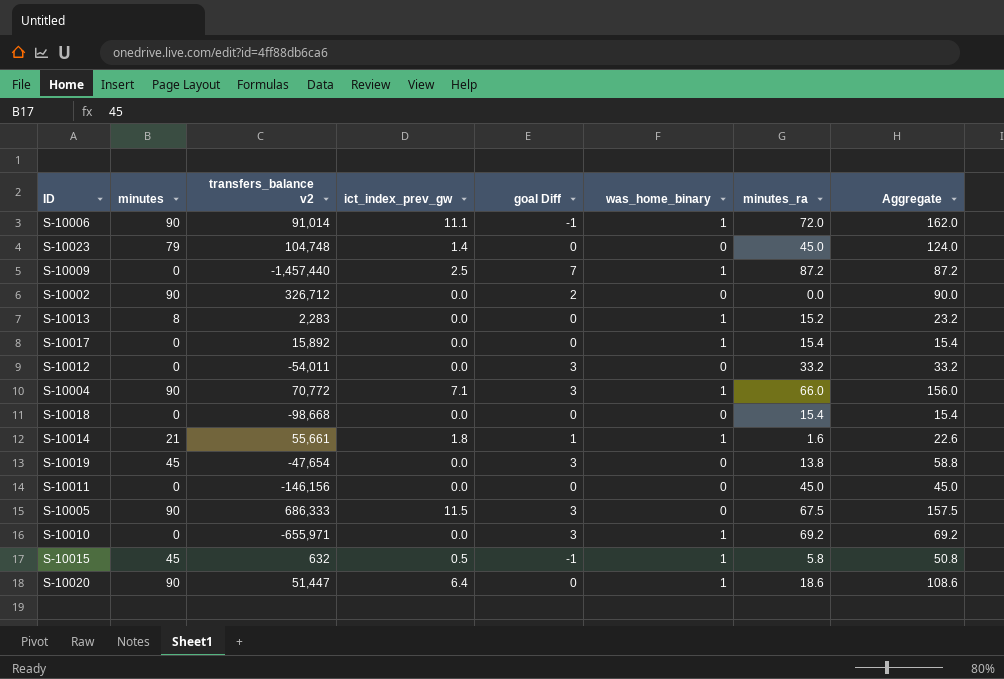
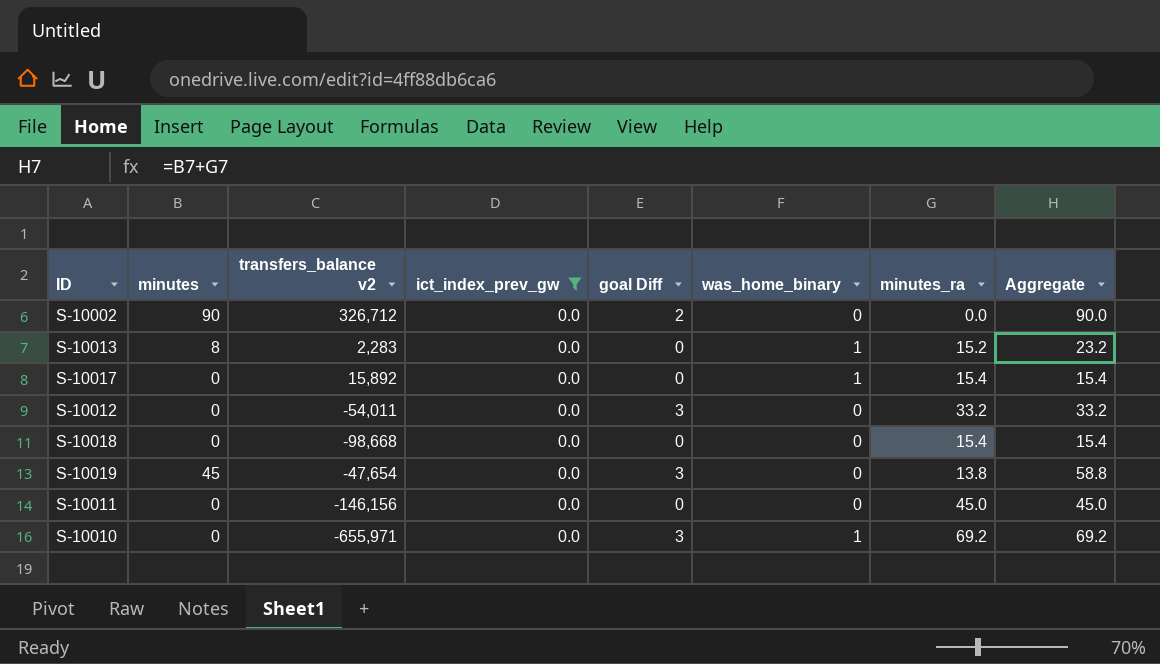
filter: none -> ict_index_prev_gw = 0.0

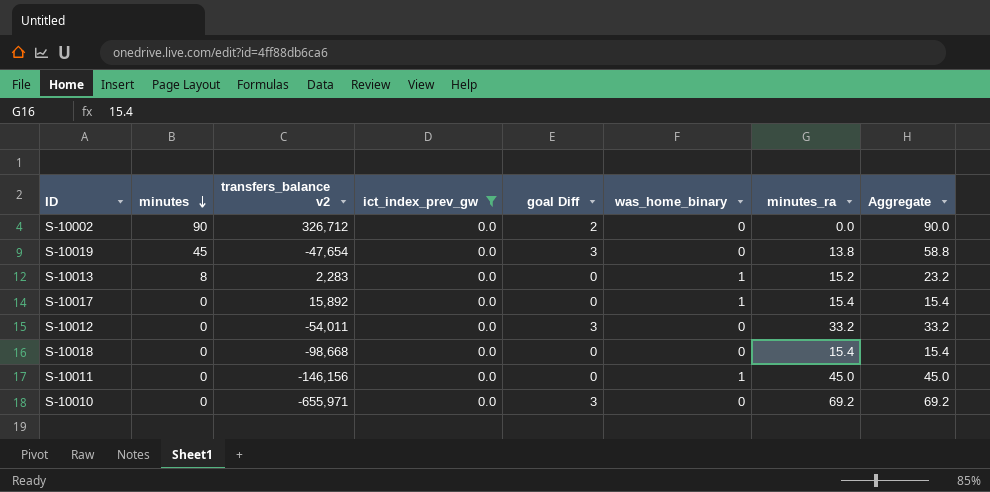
row order: none -> minutes descending
S-10011 | was_home_binary: 0 -> 1
S-10010 | was_home_binary: 1 -> 0

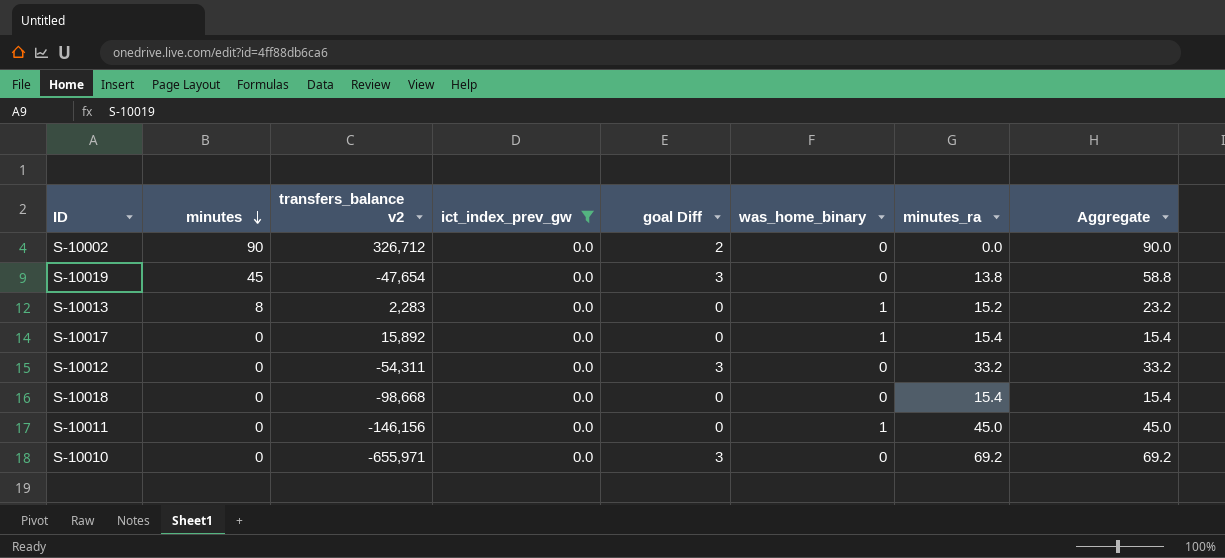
S-10012 | transfers_balance v2: -54,011 -> -54,311

